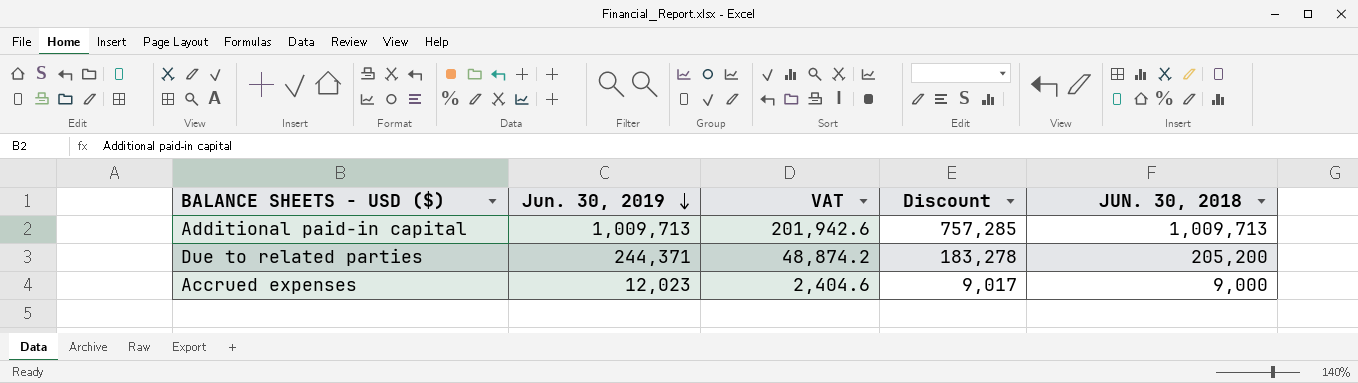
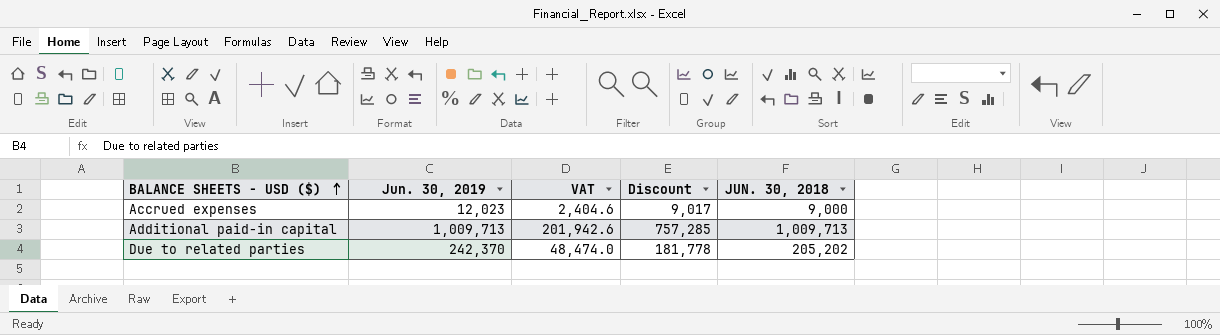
row order: Jun. 30, 2019 descending -> BALANCE SHEETS - USD ($) ascending
Due to related parties | Jun. 30, 2019: 244,371 -> 242,370
Due to related parties | VAT: 48,874.2 -> 48,474.0
Due to related parties | Discount: 183,278 -> 181,778
Due to related parties | JUN. 30, 2018: 205,200 -> 205,202

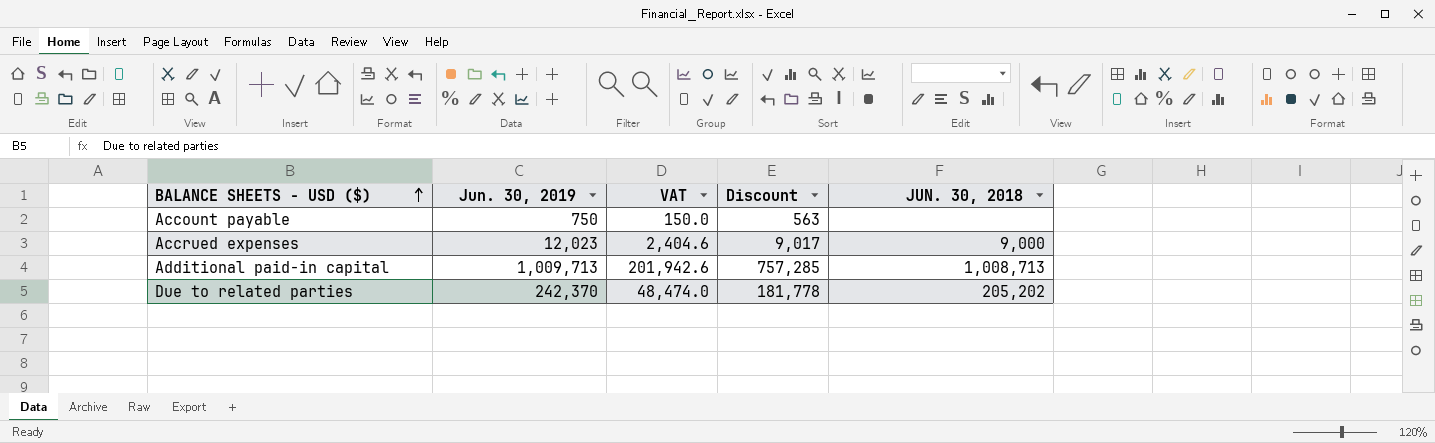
row Account payable: none -> 750 | 150.0 | 563 | none
Additional paid-in capital | JUN. 30, 2018: 1,009,713 -> 1,008,713

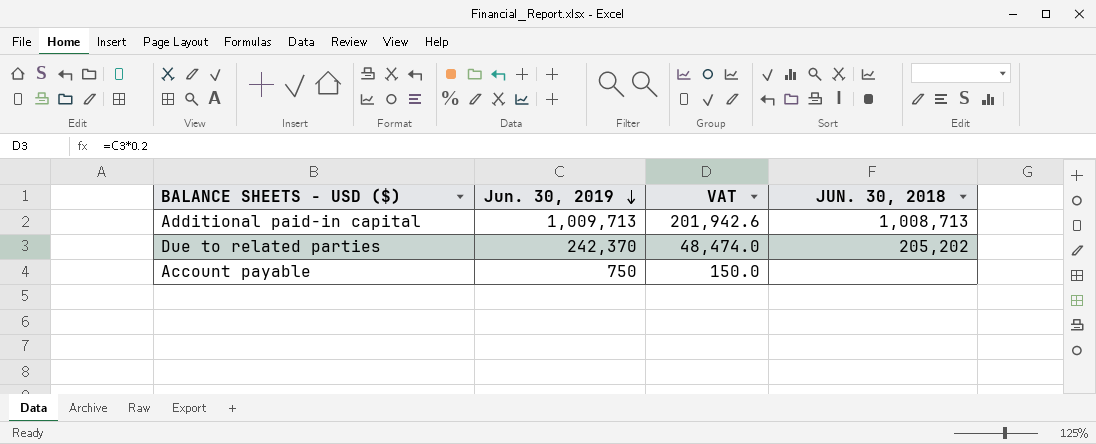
row order: BALANCE SHEETS - USD ($) ascending -> Jun. 30, 2019 descending
column Discount | formula: [Jun. 30, 2019] * 0.75 -> none
row Accrued expenses: 12,023 | 2,404.6 | 9,017 | 9,000 -> none

